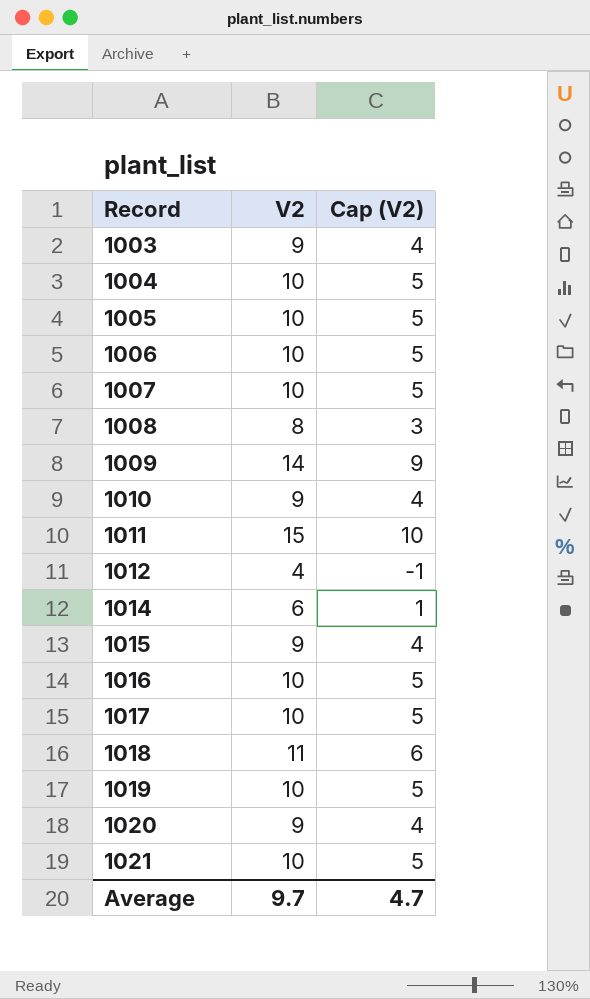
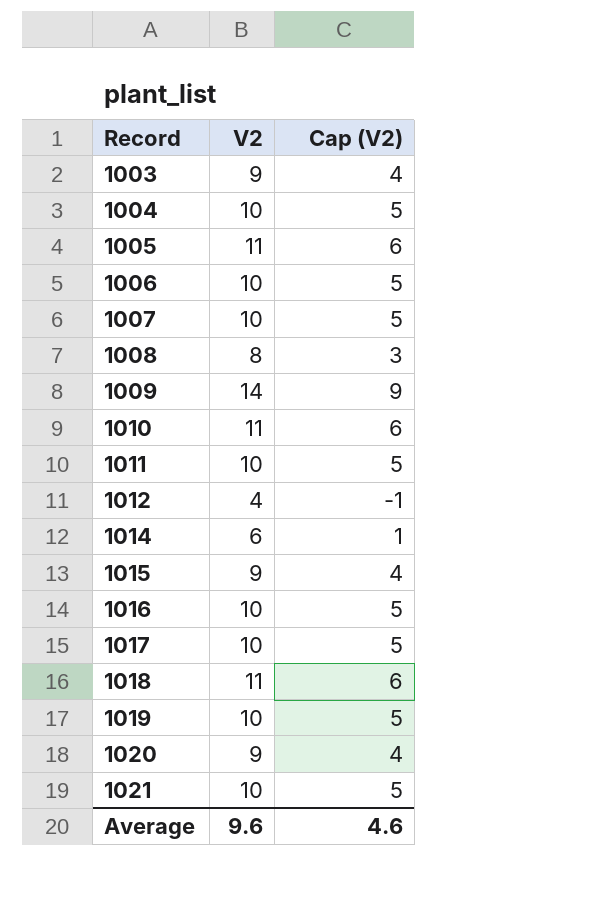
1005 | V2: 10 -> 11
1005 | Cap (V2): 5 -> 6
1010 | V2: 9 -> 11
1010 | Cap (V2): 4 -> 6
1011 | V2: 15 -> 10
1011 | Cap (V2): 10 -> 5
Average | V2: 9.7 -> 9.6
Average | Cap (V2): 4.7 -> 4.6

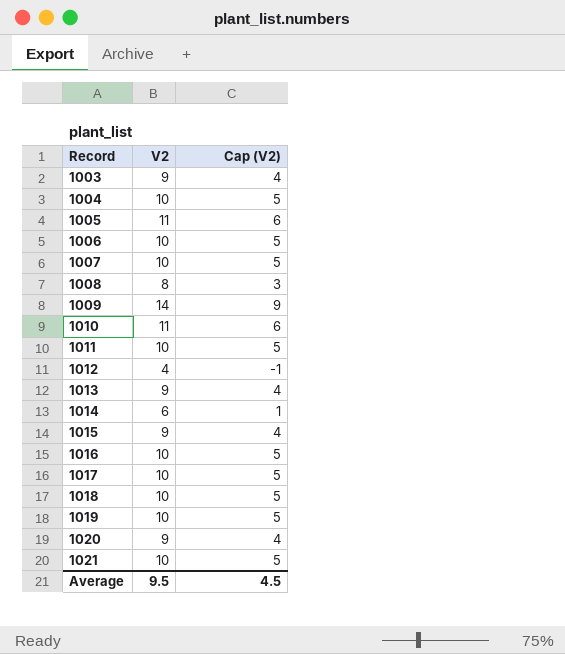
row 1013: none -> 9 | 4
1018 | V2: 11 -> 10
1018 | Cap (V2): 6 -> 5
Average | V2: 9.6 -> 9.5
Average | Cap (V2): 4.6 -> 4.5

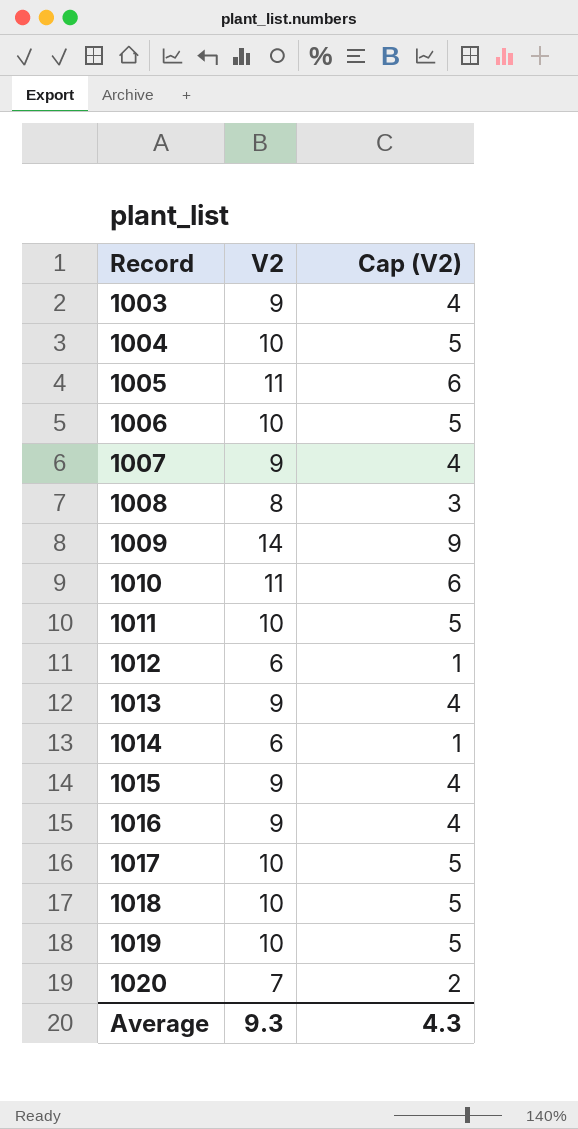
row 1021: 10 | 5 -> none
1007 | V2: 10 -> 9
1007 | Cap (V2): 5 -> 4
1012 | V2: 4 -> 6
1012 | Cap (V2): -1 -> 1
1016 | V2: 10 -> 9
1016 | Cap (V2): 5 -> 4
1020 | V2: 9 -> 7
1020 | Cap (V2): 4 -> 2
Average | V2: 9.5 -> 9.3
Average | Cap (V2): 4.5 -> 4.3

